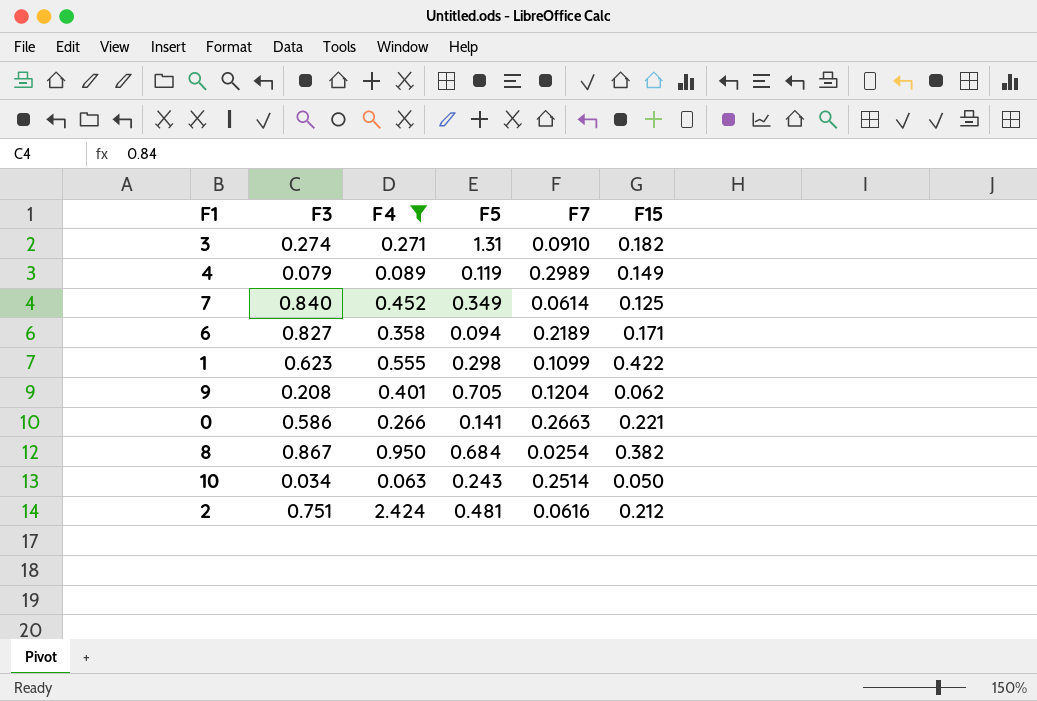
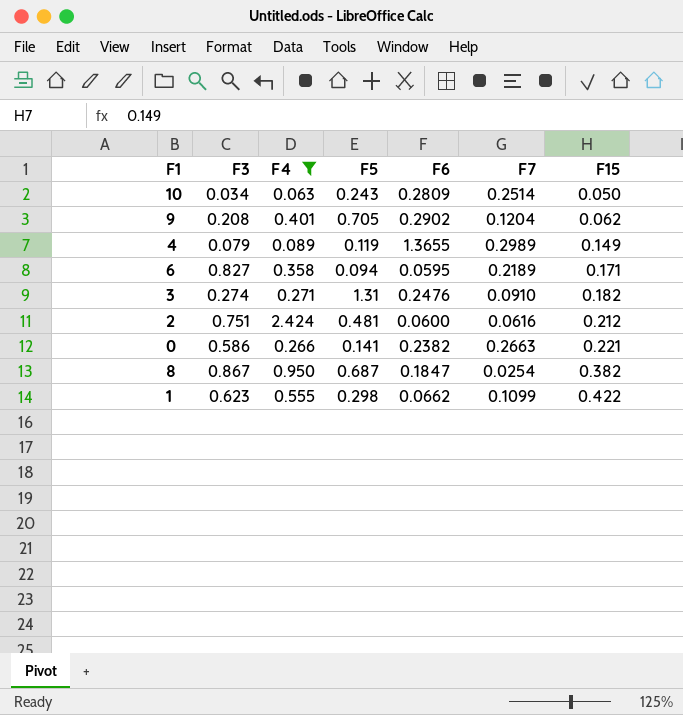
row order: none -> F15 ascending
column F6 | position: none -> 5
row 7: 0.840 | 0.452 | 0.349 | 0.0614 | 0.125 -> none
8 | F5: 0.684 -> 0.687

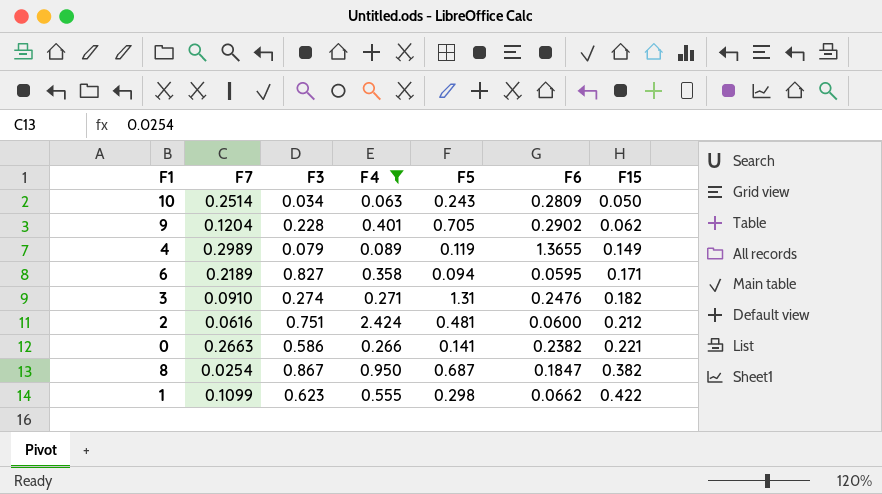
column F7 | position: 6 -> 2
9 | F3: 0.208 -> 0.228

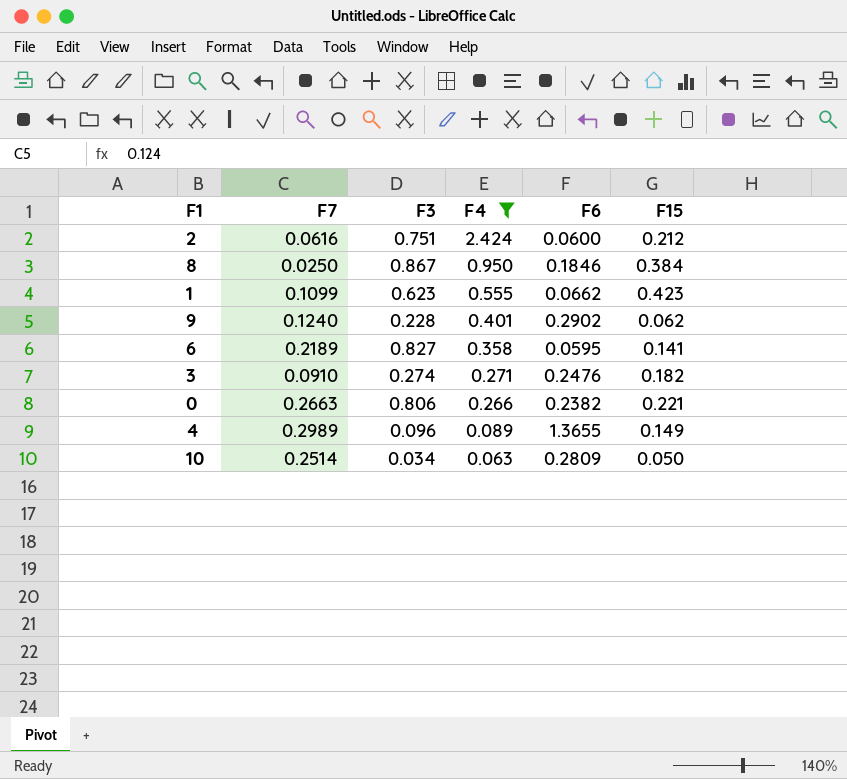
row order: F15 ascending -> F4 descending
column F5 | position: 5 -> none
8 | F7: 0.0254 -> 0.0250
8 | F6: 0.1847 -> 0.1846
8 | F15: 0.382 -> 0.384
1 | F15: 0.422 -> 0.423
9 | F7: 0.1204 -> 0.1240
6 | F15: 0.171 -> 0.141
0 | F3: 0.586 -> 0.806
4 | F3: 0.079 -> 0.096

